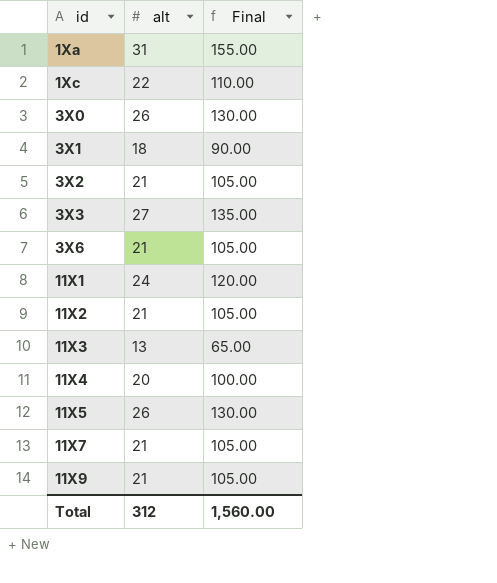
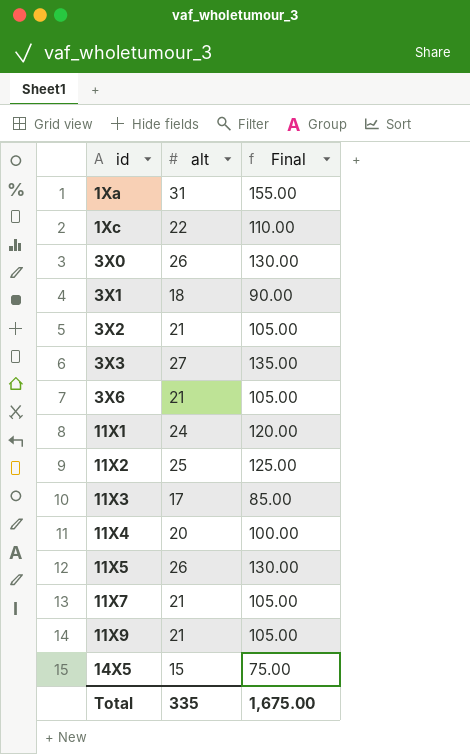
11X2 | alt: 21 -> 25
11X2 | Final: 105.00 -> 125.00
11X3 | alt: 13 -> 17
11X3 | Final: 65.00 -> 85.00
row 14X5: none -> 15 | 75.00
Total | alt: 312 -> 335
Total | Final: 1,560.00 -> 1,675.00

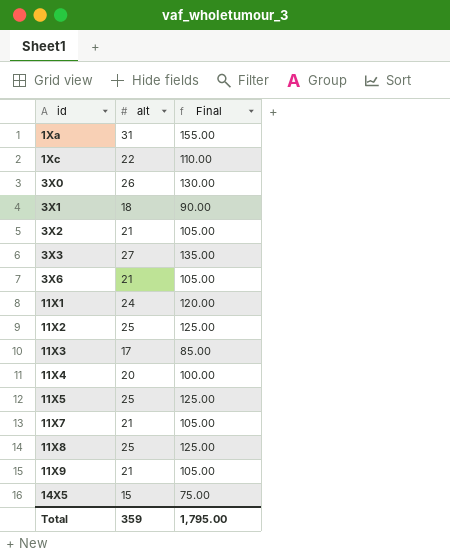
11X5 | alt: 26 -> 25
11X5 | Final: 130.00 -> 125.00
row 11X8: none -> 25 | 125.00
Total | alt: 335 -> 359
Total | Final: 1,675.00 -> 1,795.00

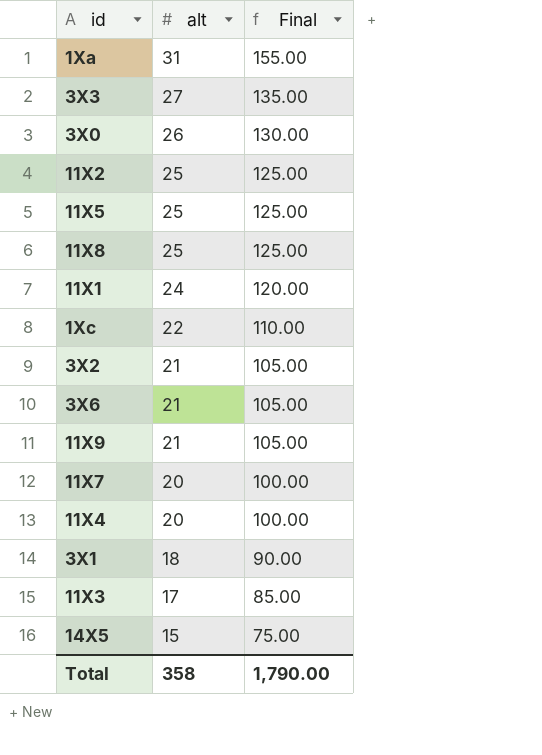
row order: id ascending -> alt descending
11X7 | alt: 21 -> 20
11X7 | Final: 105.00 -> 100.00
Total | alt: 359 -> 358
Total | Final: 1,795.00 -> 1,790.00

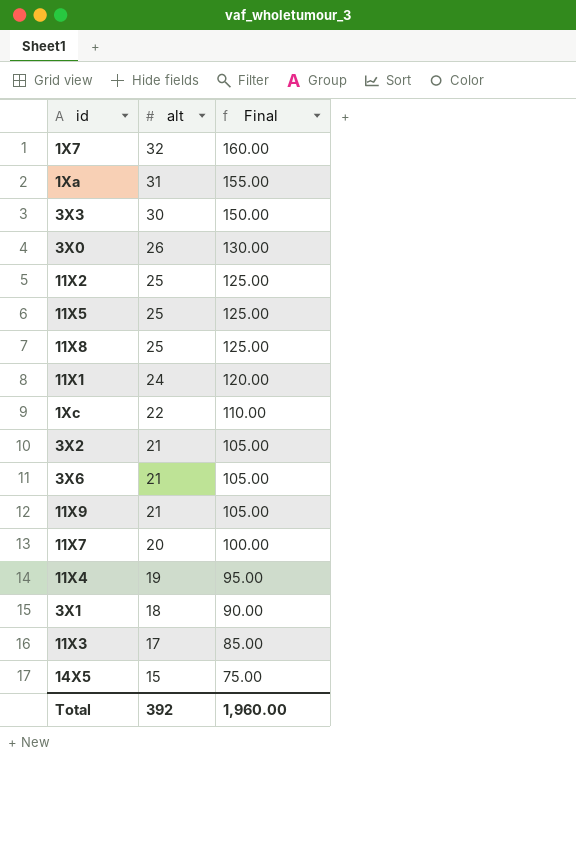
row 1X7: none -> 32 | 160.00
3X3 | alt: 27 -> 30
3X3 | Final: 135.00 -> 150.00
11X4 | alt: 20 -> 19
11X4 | Final: 100.00 -> 95.00
Total | alt: 358 -> 392
Total | Final: 1,790.00 -> 1,960.00

